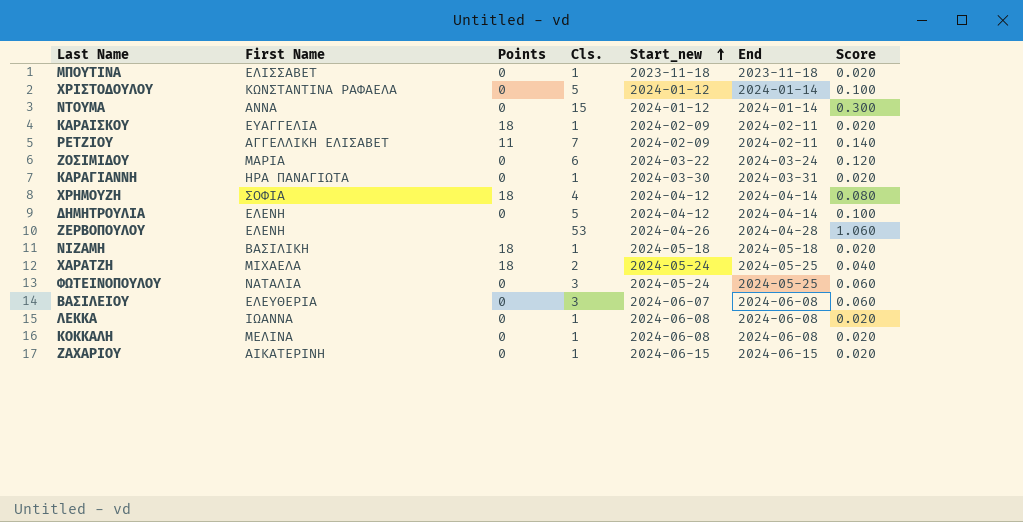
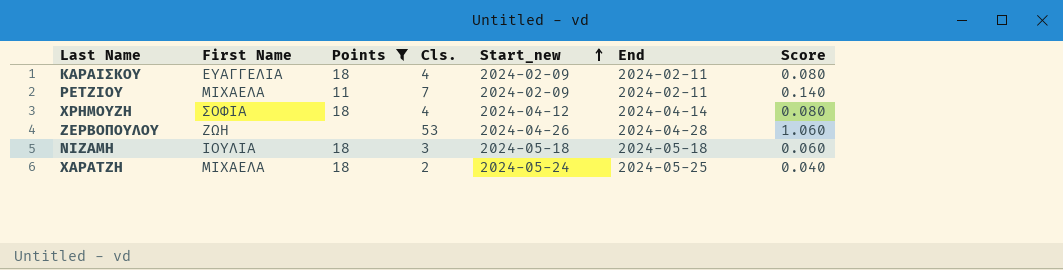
filter: none -> Points != 0
ΚΑΡΑΙΣΚΟΥ | Cls.: 1 -> 4
ΚΑΡΑΙΣΚΟΥ | Score: 0.020 -> 0.080
ΡΕΤΖΙΟΥ | First Name: ΑΓΓΕΛΛΙΚΗ ΕΛΙΣΑΒΕΤ -> ΜΙΧΑΕΛΑ
ΖΕΡΒΟΠΟΥΛΟΥ | First Name: ΕΛΕΝΗ -> ΖΩΗ
ΝΙΖΑΜΗ | First Name: ΒΑΣΙΛΙΚΗ -> ΙΟΥΛΙΑ
ΝΙΖΑΜΗ | Cls.: 1 -> 3
ΝΙΖΑΜΗ | Score: 0.020 -> 0.060

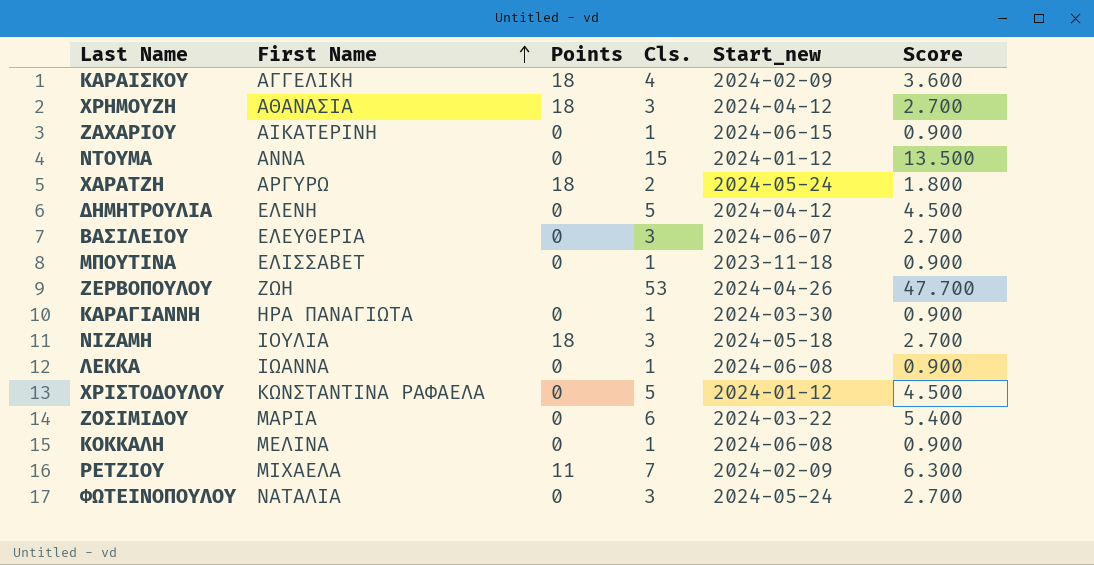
filter: Points != 0 -> none
row order: Start_new ascending -> First Name ascending
column End | position: 6 -> none
column Score | formula: [Cls.] * 0.02 -> [Cls.] * 0.9
ΚΑΡΑΙΣΚΟΥ | First Name: ΕΥΑΓΓΕΛΙΑ -> ΑΓΓΕΛΙΚΗ
ΧΡΗΜΟΥΖΗ | First Name: ΣΟΦΙΑ -> ΑΘΑΝΑΣΙΑ
ΧΡΗΜΟΥΖΗ | Cls.: 4 -> 3
ΧΑΡΑΤΖΗ | First Name: ΜΙΧΑΕΛΑ -> ΑΡΓΥΡΩ

